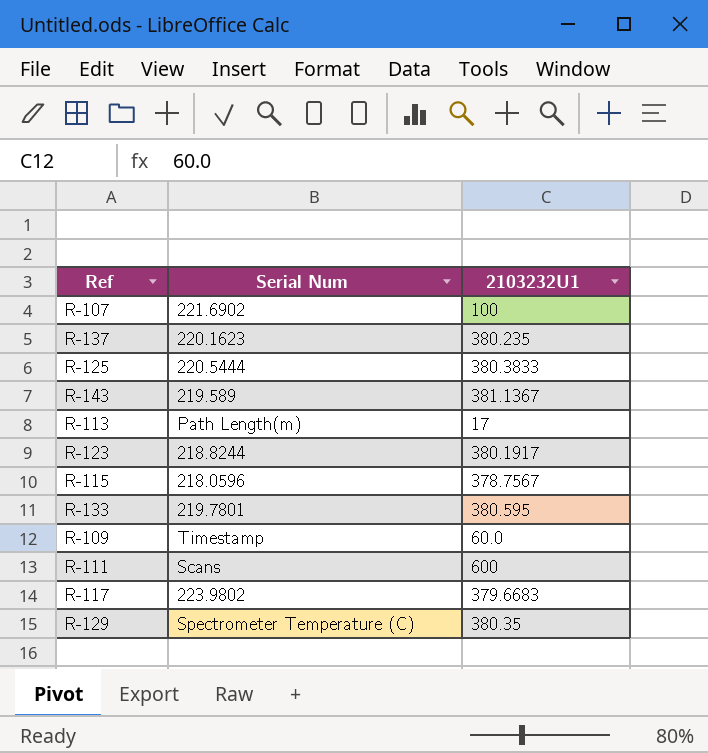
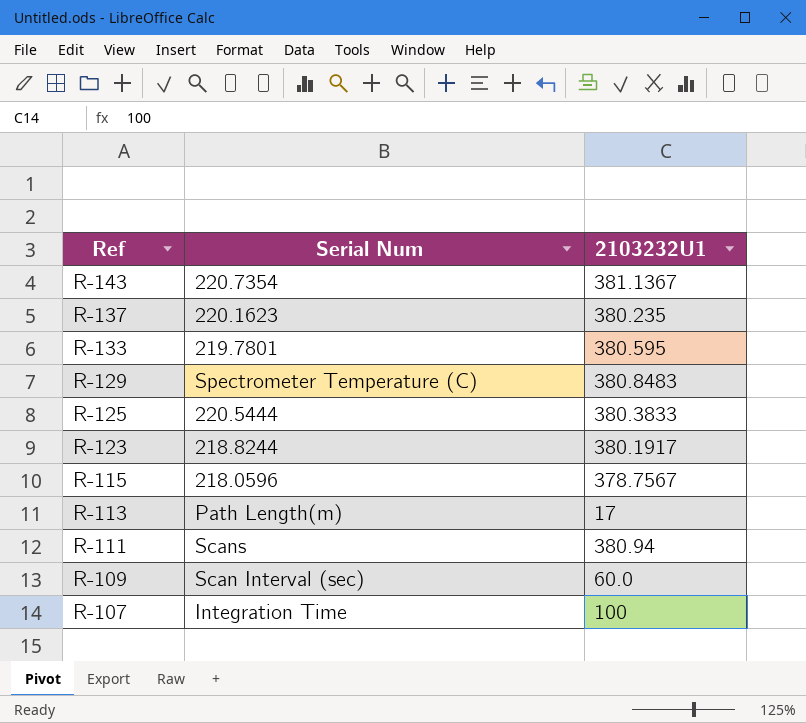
row order: none -> Ref descending
row R-117: 223.9802 | 379.6683 -> none
R-143 | Serial Num: 219.589 -> 220.7354
R-129 | 2103232U1: 380.35 -> 380.8483
R-111 | 2103232U1: 600 -> 380.94
R-109 | Serial Num: Timestamp -> Scan Interval (sec)
R-107 | Serial Num: 221.6902 -> Integration Time

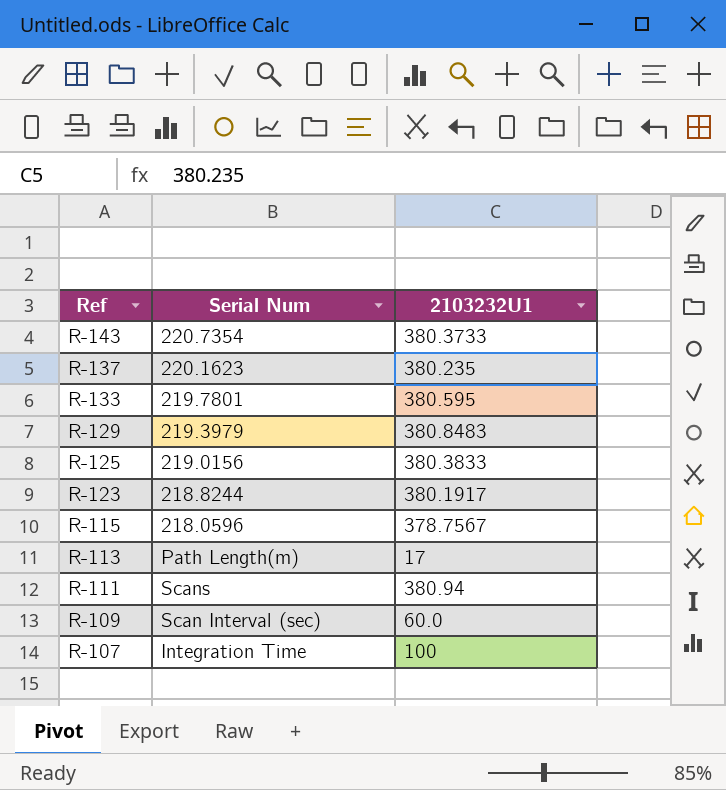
R-143 | 2103232U1: 381.1367 -> 380.3733
R-129 | Serial Num: Spectrometer Temperature (C) -> 219.3979
R-125 | Serial Num: 220.5444 -> 219.0156

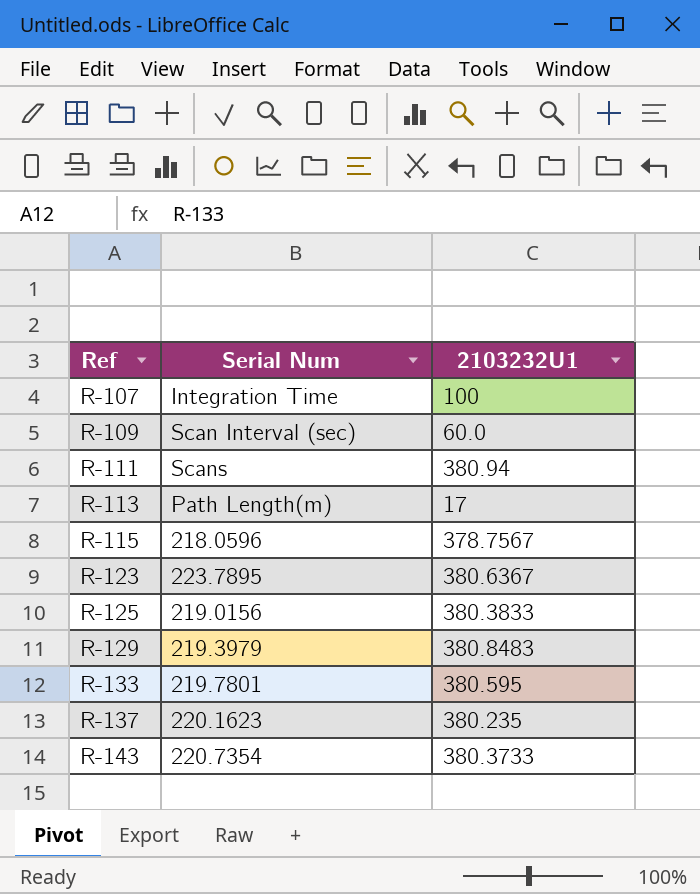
row order: Ref descending -> Ref ascending
R-123 | Serial Num: 218.8244 -> 223.7895
R-123 | 2103232U1: 380.1917 -> 380.6367

